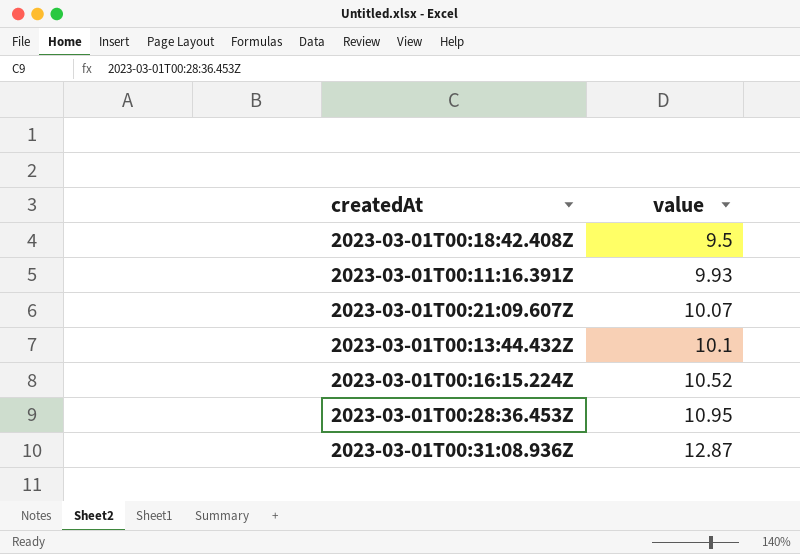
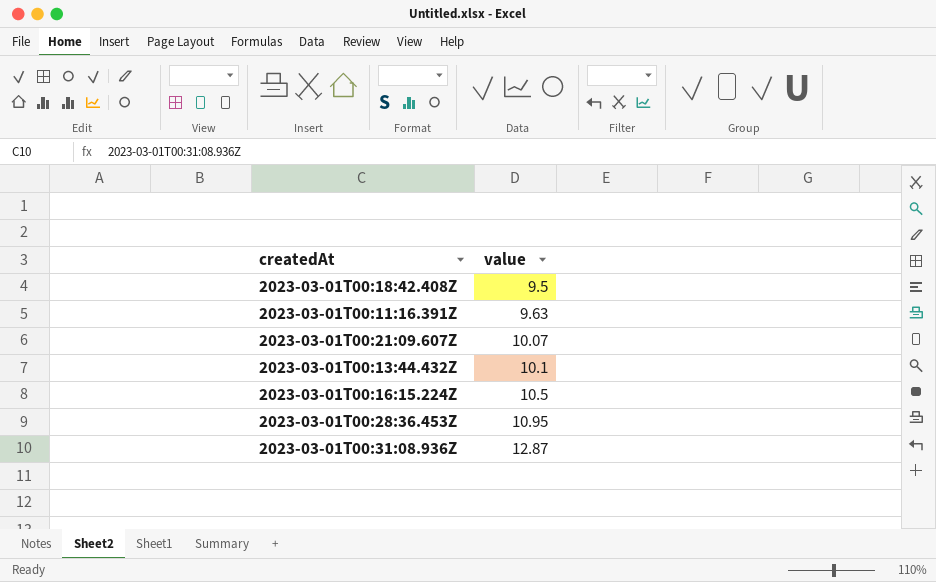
2023-03-01T00:11:16.391Z | value: 9.93 -> 9.63
2023-03-01T00:16:15.224Z | value: 10.52 -> 10.5

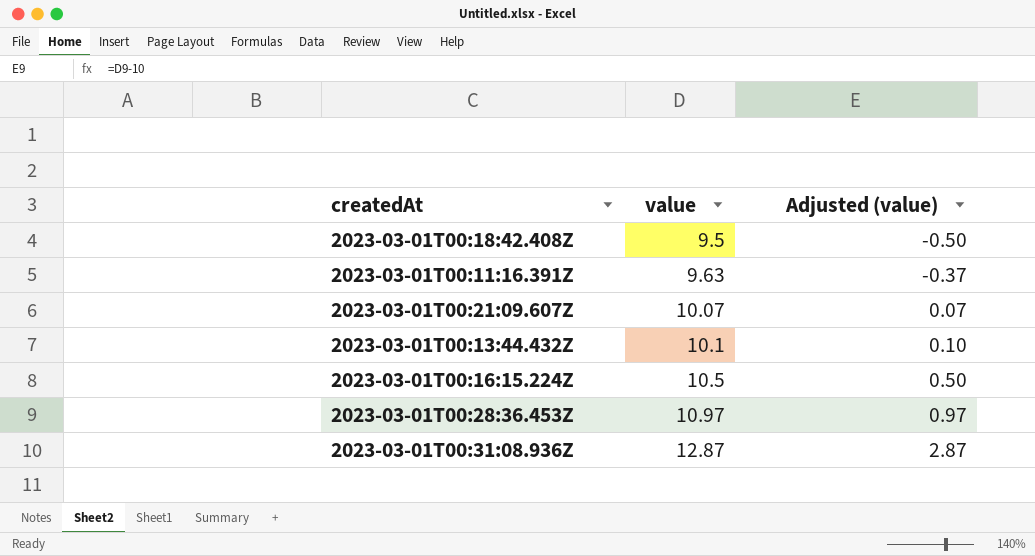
column Adjusted (value) | formula: none -> [value] - 10
2023-03-01T00:28:36.453Z | value: 10.95 -> 10.97

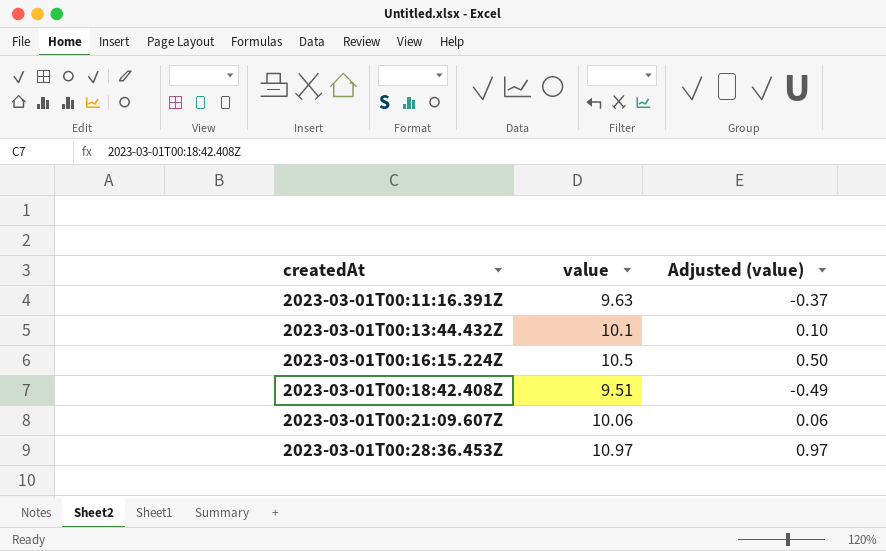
row order: value ascending -> createdAt ascending
row 2023-03-01T00:31:08.936Z: 12.87 | 2.87 -> none
2023-03-01T00:18:42.408Z | value: 9.5 -> 9.51
2023-03-01T00:18:42.408Z | Adjusted (value): -0.50 -> -0.49
2023-03-01T00:21:09.607Z | value: 10.07 -> 10.06
2023-03-01T00:21:09.607Z | Adjusted (value): 0.07 -> 0.06

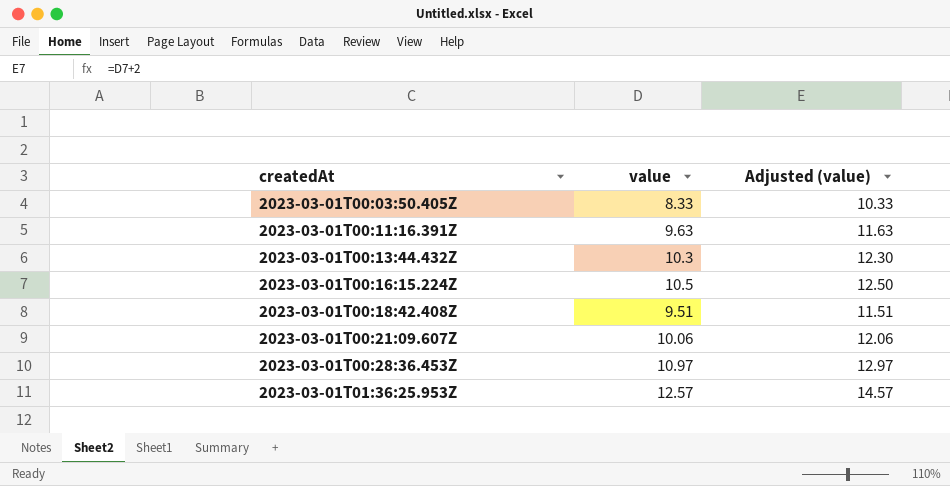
column Adjusted (value) | formula: [value] - 10 -> [value] + 2
row 2023-03-01T00:03:50.405Z: none -> 8.33 | 10.33
2023-03-01T00:13:44.432Z | value: 10.1 -> 10.3
row 2023-03-01T01:36:25.953Z: none -> 12.57 | 14.57

